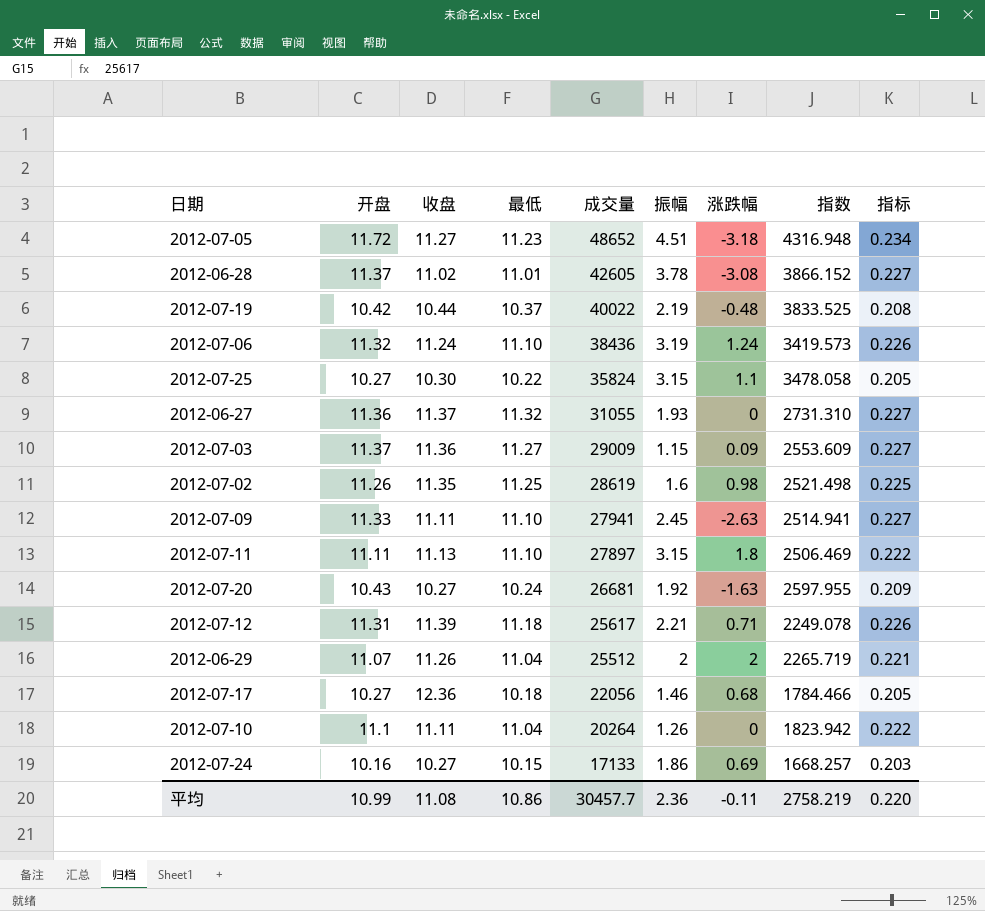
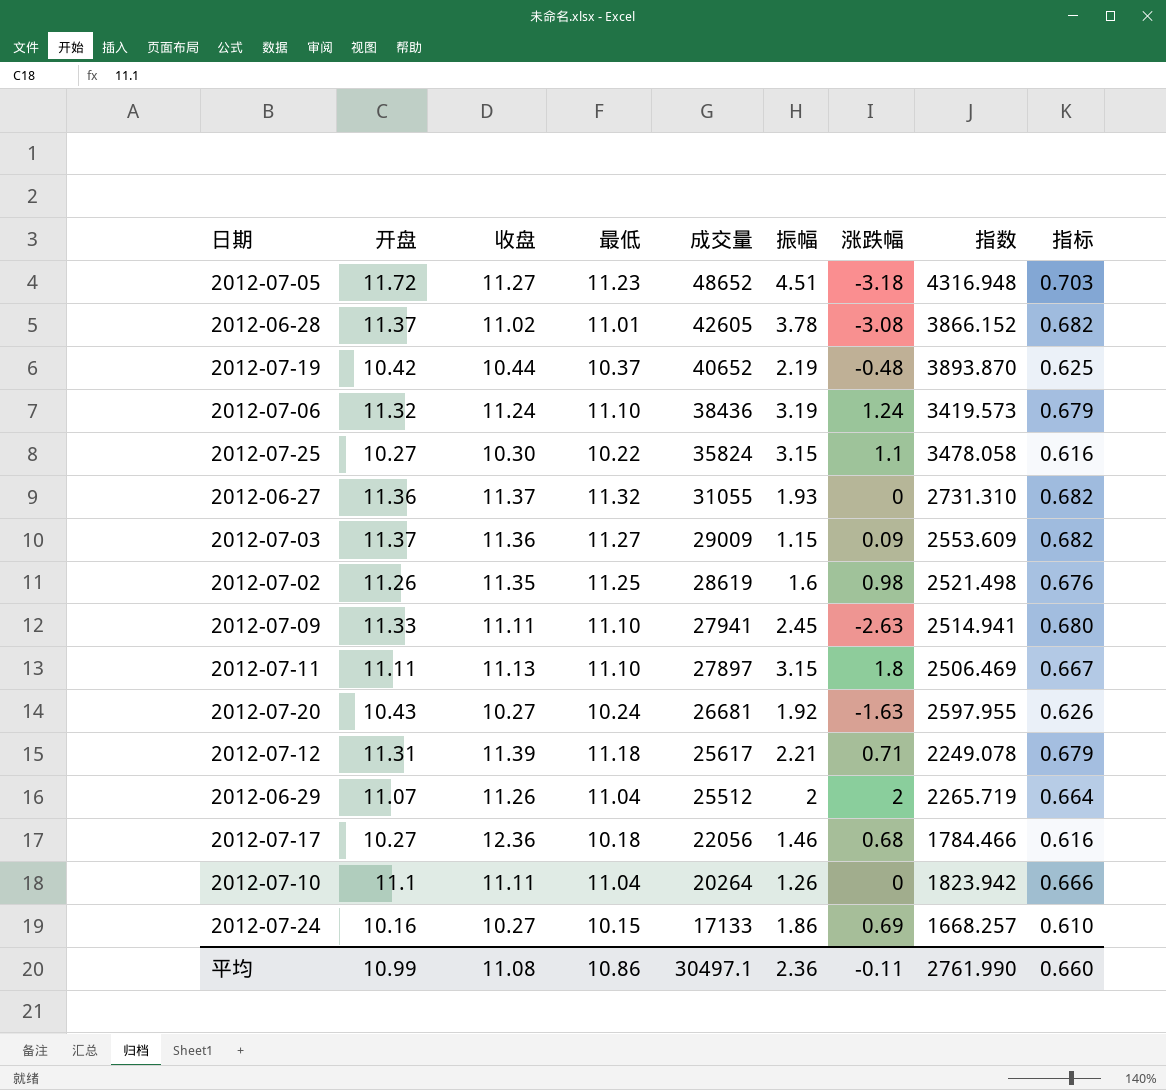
column 指标 | formula: [开盘] * 0.02 -> [开盘] * 0.06
2012-07-19 | 成交量: 40022 -> 40652
2012-07-19 | 指数: 3833.525 -> 3893.870
平均 | 成交量: 30457.7 -> 30497.1
平均 | 指数: 2758.219 -> 2761.990
平均 | 指标: 0.220 -> 0.660

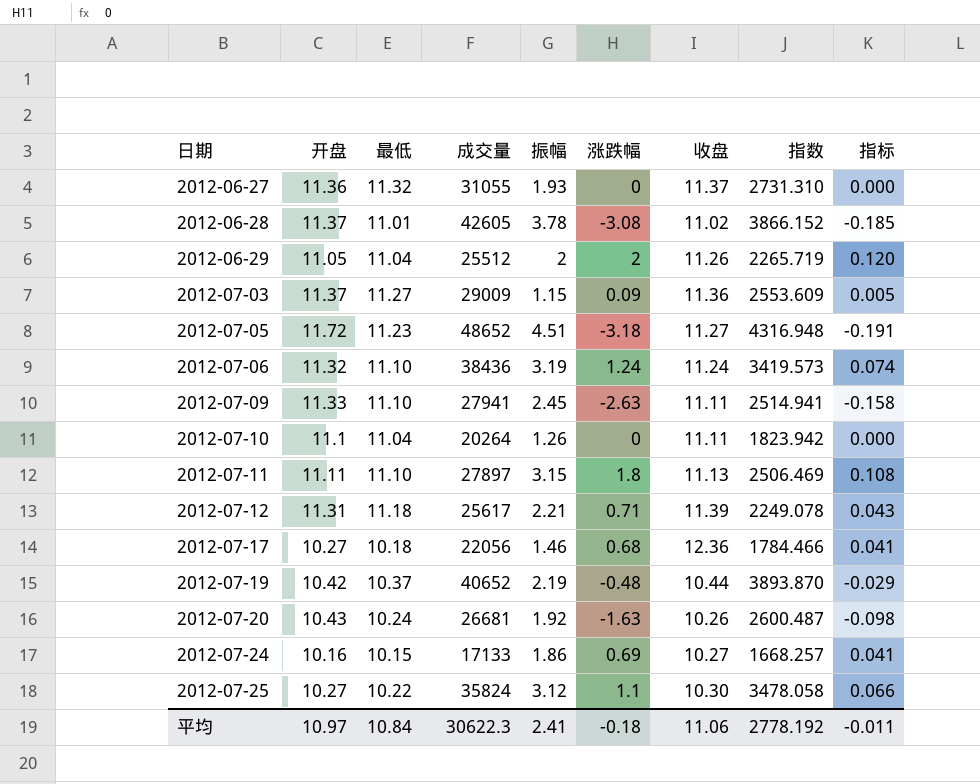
row order: 成交量 descending -> 日期 ascending
column 收盘 | position: 3 -> 7
column 指标 | formula: [开盘] * 0.06 -> [涨跌幅] * 0.06
row 2012-07-02: 11.26 | 11.35 | 11.25 | 28619 | 1.6 | 0.98 | 2521.498 | 0.676 -> none
2012-06-29 | 开盘: 11.07 -> 11.05
2012-07-20 | 收盘: 10.27 -> 10.26
2012-07-20 | 指数: 2597.955 -> 2600.487
2012-07-25 | 振幅: 3.15 -> 3.12
平均 | 开盘: 10.99 -> 10.97
平均 | 最低: 10.86 -> 10.84
平均 | 成交量: 30497.1 -> 30622.3
平均 | 振幅: 2.36 -> 2.41
平均 | 涨跌幅: -0.11 -> -0.18
平均 | 收盘: 11.08 -> 11.06
平均 | 指数: 2761.990 -> 2778.192
平均 | 指标: 0.660 -> -0.011

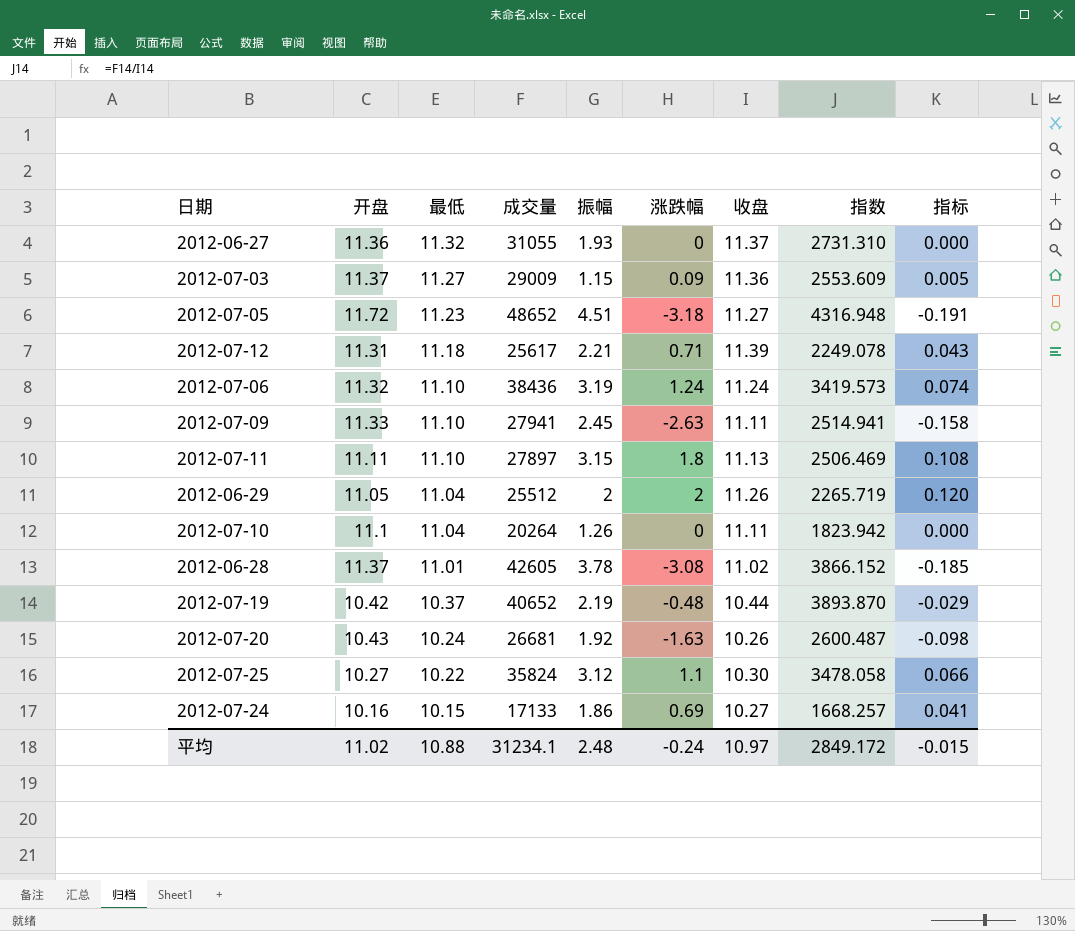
row order: 日期 ascending -> 最低 descending
row 2012-07-17: 10.27 | 10.18 | 22056 | 1.46 | 0.68 | 12.36 | 1784.466 | 0.041 -> none
平均 | 开盘: 10.97 -> 11.02
平均 | 最低: 10.84 -> 10.88
平均 | 成交量: 30622.3 -> 31234.1
平均 | 振幅: 2.41 -> 2.48
平均 | 涨跌幅: -0.18 -> -0.24
平均 | 收盘: 11.06 -> 10.97
平均 | 指数: 2778.192 -> 2849.172
平均 | 指标: -0.011 -> -0.015

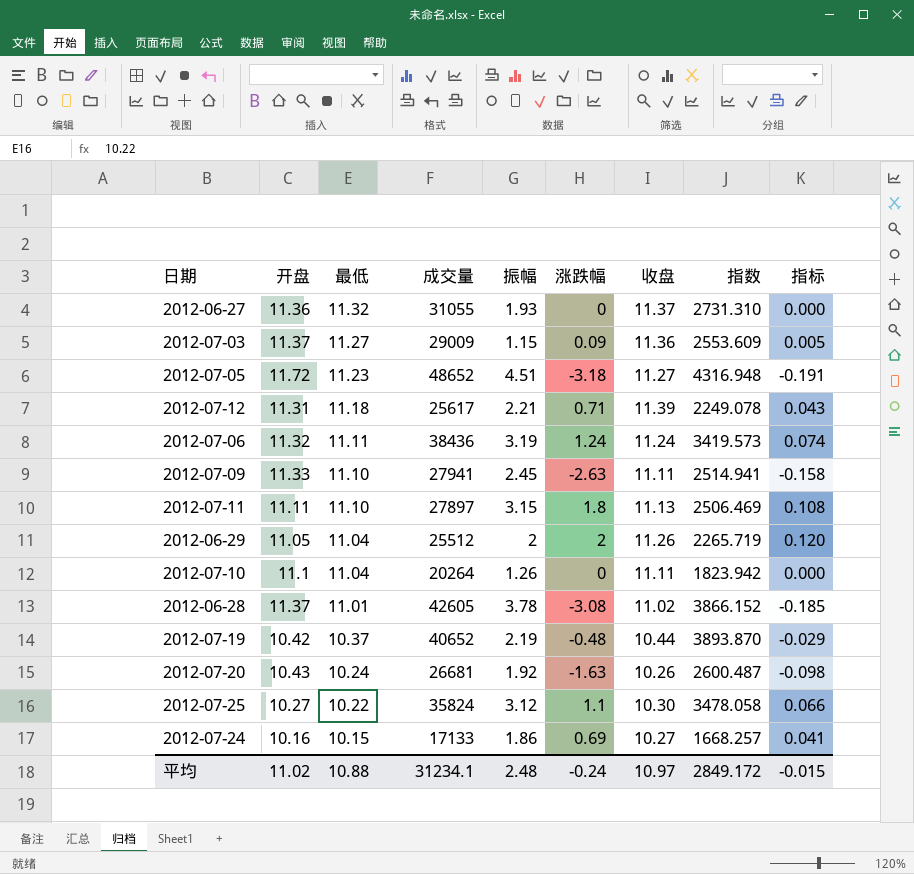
2012-07-06 | 最低: 11.10 -> 11.11

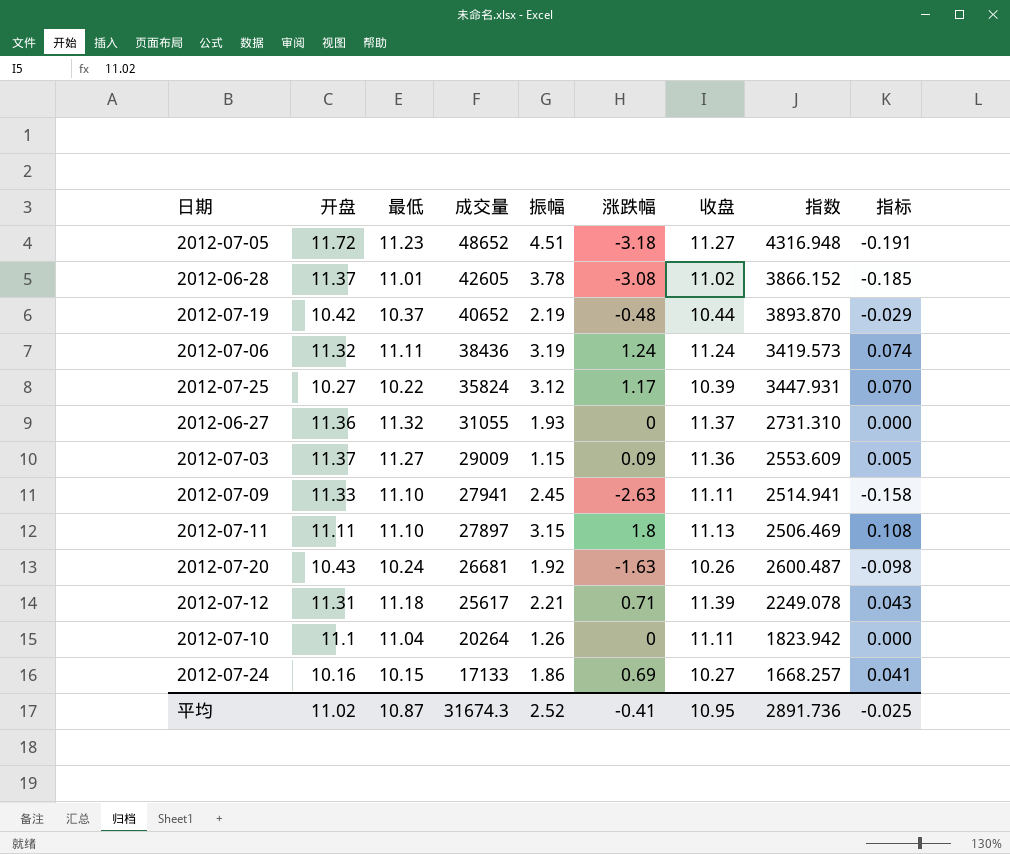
row order: 最低 descending -> 成交量 descending
row 2012-06-29: 11.05 | 11.04 | 25512 | 2 | 2 | 11.26 | 2265.719 | 0.120 -> none
2012-07-25 | 涨跌幅: 1.1 -> 1.17
2012-07-25 | 收盘: 10.30 -> 10.39
2012-07-25 | 指数: 3478.058 -> 3447.931
2012-07-25 | 指标: 0.066 -> 0.070
平均 | 最低: 10.88 -> 10.87
平均 | 成交量: 31234.1 -> 31674.3
平均 | 振幅: 2.48 -> 2.52
平均 | 涨跌幅: -0.24 -> -0.41
平均 | 收盘: 10.97 -> 10.95
平均 | 指数: 2849.172 -> 2891.736
平均 | 指标: -0.015 -> -0.025

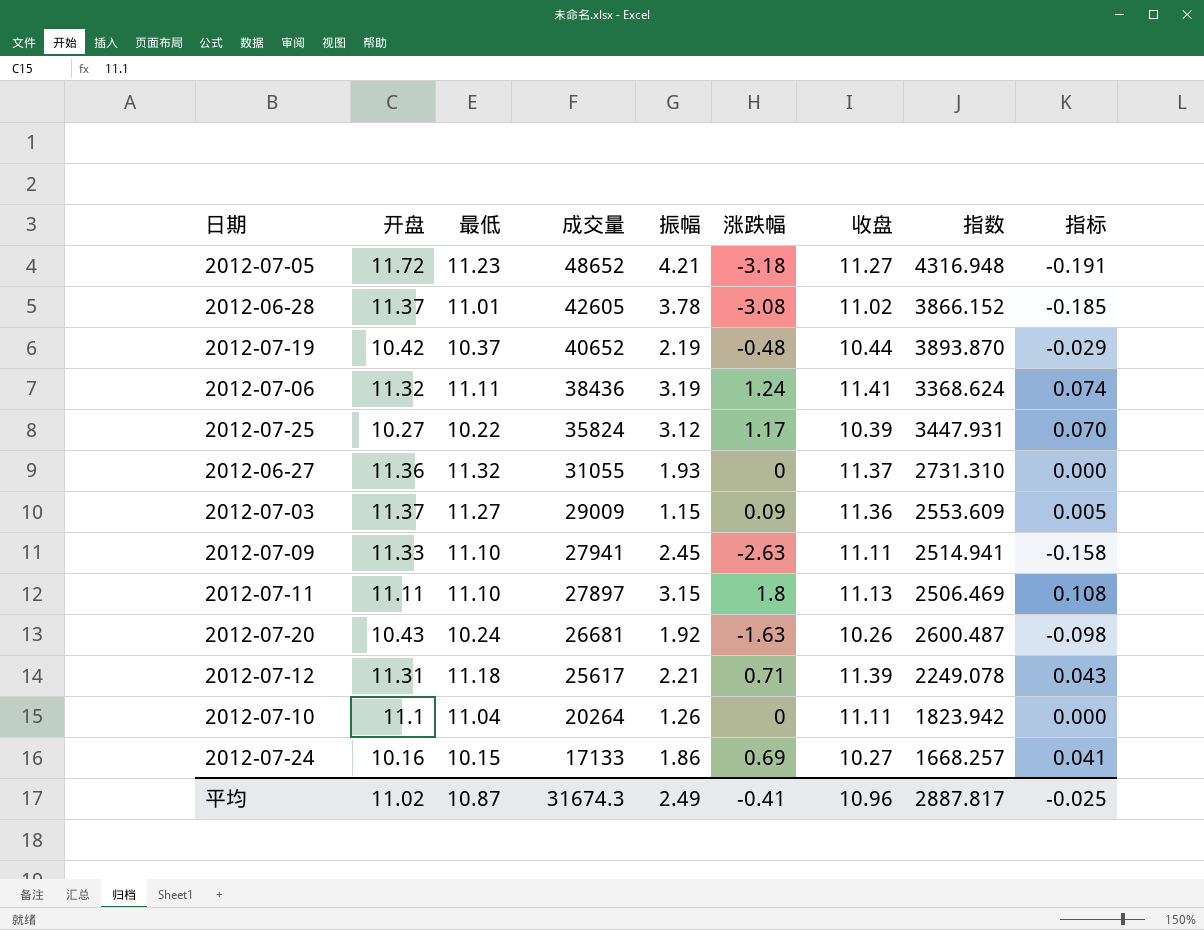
2012-07-05 | 振幅: 4.51 -> 4.21
2012-07-06 | 收盘: 11.24 -> 11.41
2012-07-06 | 指数: 3419.573 -> 3368.624
平均 | 振幅: 2.52 -> 2.49
平均 | 收盘: 10.95 -> 10.96
平均 | 指数: 2891.736 -> 2887.817

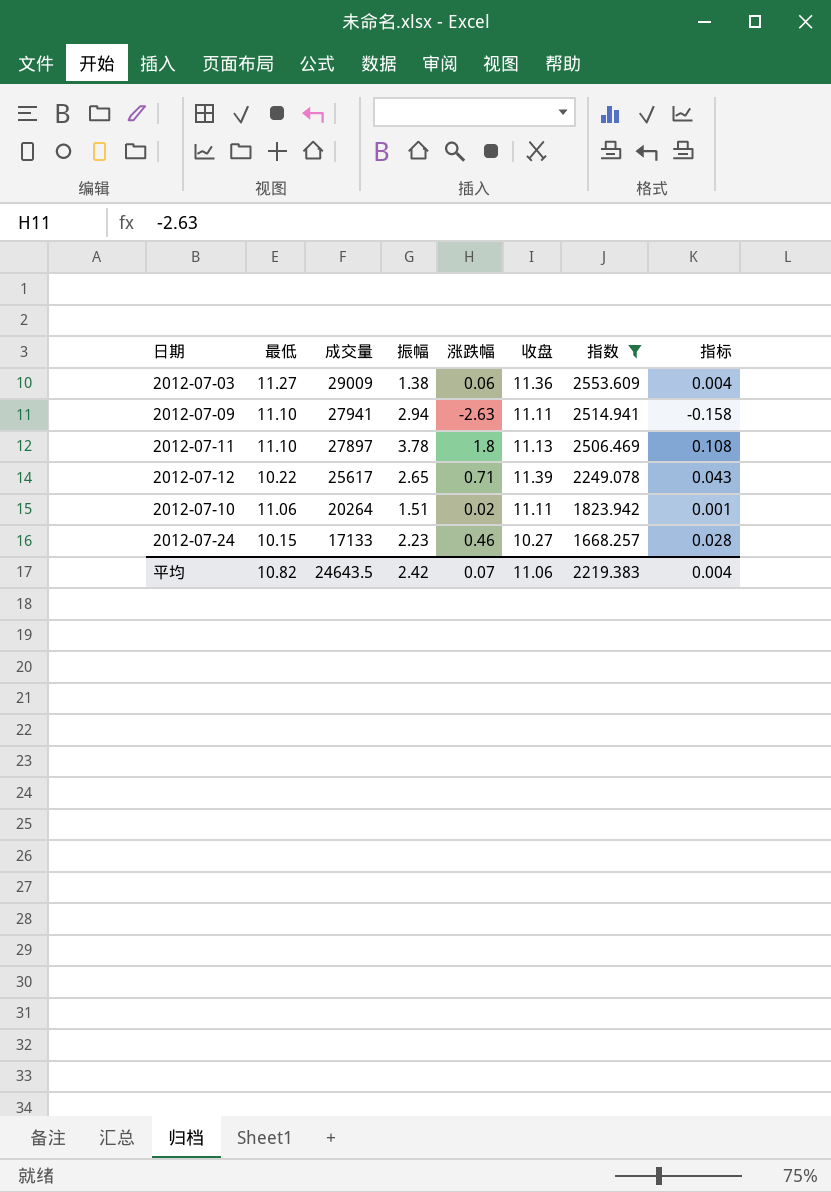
filter: none -> 指数 <= 2553.609
column 开盘 | position: 2 -> none
2012-07-03 | 振幅: 1.15 -> 1.38
2012-07-03 | 涨跌幅: 0.09 -> 0.06
2012-07-03 | 指标: 0.005 -> 0.004
2012-07-09 | 振幅: 2.45 -> 2.94
2012-07-11 | 振幅: 3.15 -> 3.78
2012-07-12 | 最低: 11.18 -> 10.22
2012-07-12 | 振幅: 2.21 -> 2.65
2012-07-10 | 最低: 11.04 -> 11.06
2012-07-10 | 振幅: 1.26 -> 1.51
2012-07-10 | 涨跌幅: 0 -> 0.02
2012-07-10 | 指标: 0.000 -> 0.001
2012-07-24 | 振幅: 1.86 -> 2.23
2012-07-24 | 涨跌幅: 0.69 -> 0.46
2012-07-24 | 指标: 0.041 -> 0.028
平均 | 最低: 10.87 -> 10.82
平均 | 成交量: 31674.3 -> 24643.5
平均 | 振幅: 2.49 -> 2.42
平均 | 涨跌幅: -0.41 -> 0.07
平均 | 收盘: 10.96 -> 11.06
平均 | 指数: 2887.817 -> 2219.383
平均 | 指标: -0.025 -> 0.004

